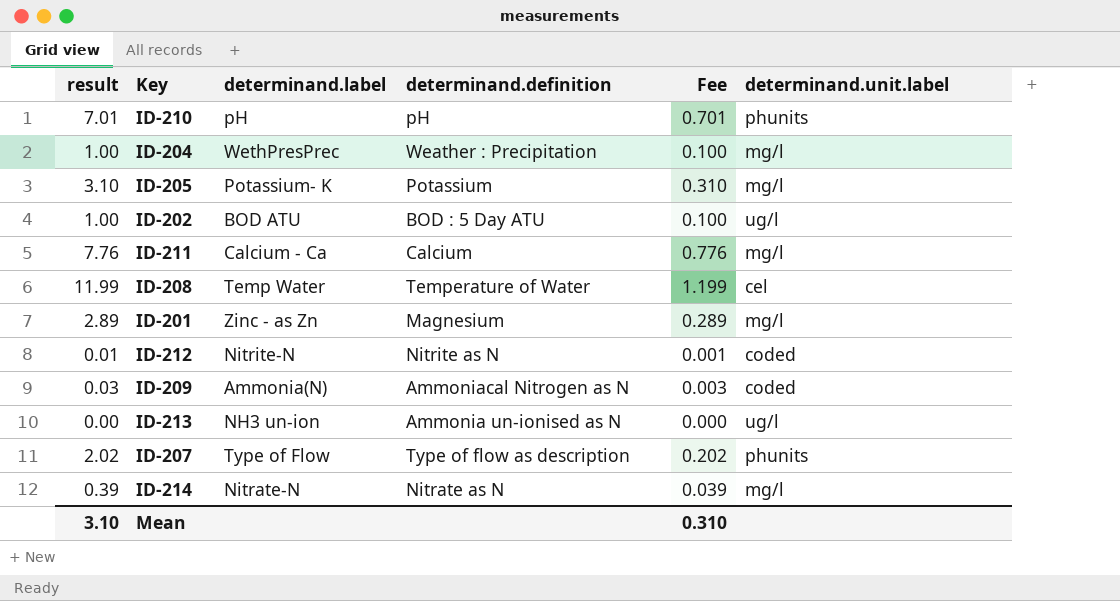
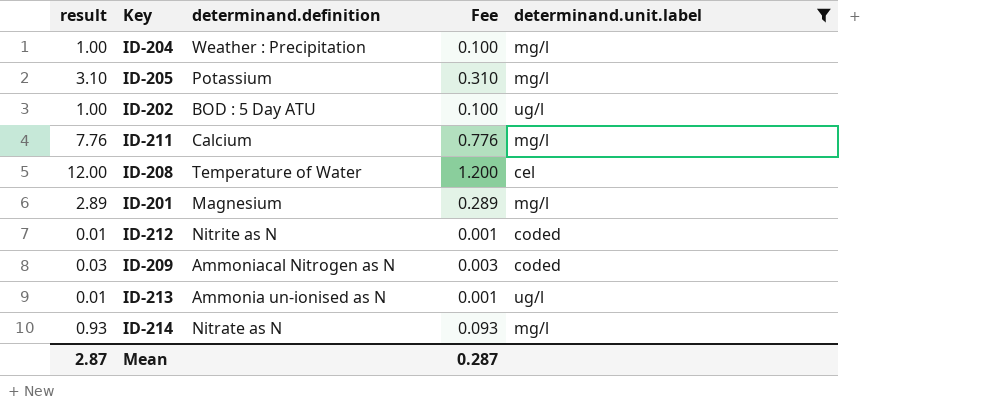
filter: none -> determinand.unit.label != phunits
column determinand.label | position: 3 -> none
ID-208 | result: 11.99 -> 12.00
ID-208 | Fee: 1.199 -> 1.200
ID-213 | result: 0.00 -> 0.01
ID-213 | Fee: 0.000 -> 0.001
ID-214 | result: 0.39 -> 0.93
ID-214 | Fee: 0.039 -> 0.093
Mean | result: 3.10 -> 2.87
Mean | Fee: 0.310 -> 0.287

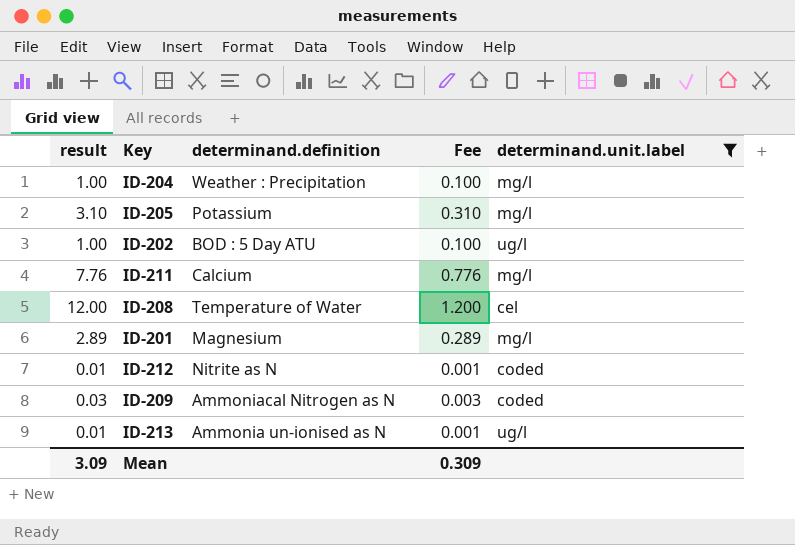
row ID-214: 0.93 | Nitrate as N | 0.093 | mg/l -> none
Mean | result: 2.87 -> 3.09
Mean | Fee: 0.287 -> 0.309

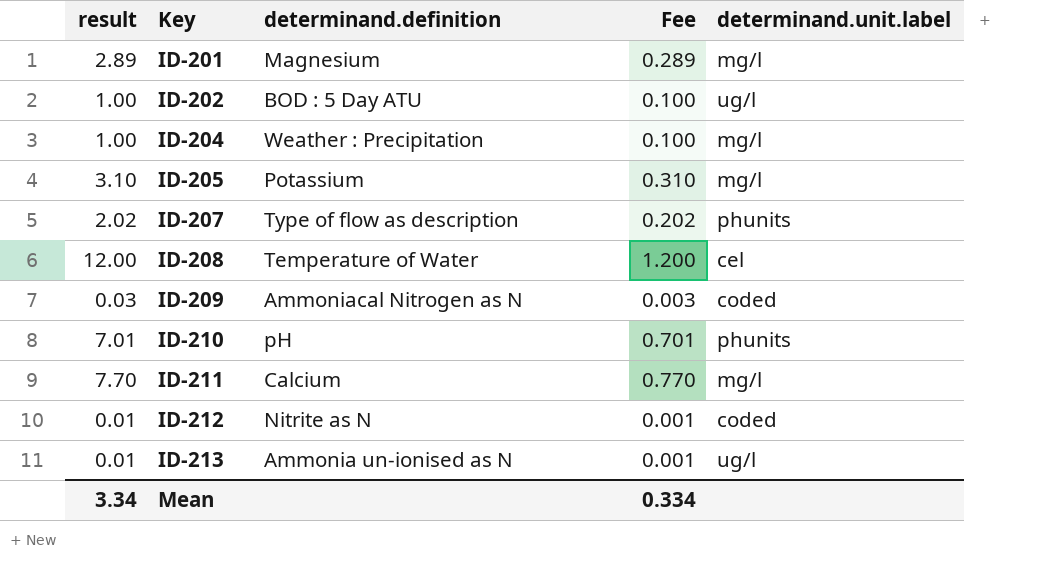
filter: determinand.unit.label != phunits -> none
row order: none -> Key ascending
ID-211 | result: 7.76 -> 7.70
ID-211 | Fee: 0.776 -> 0.770
Mean | result: 3.09 -> 3.34
Mean | Fee: 0.309 -> 0.334

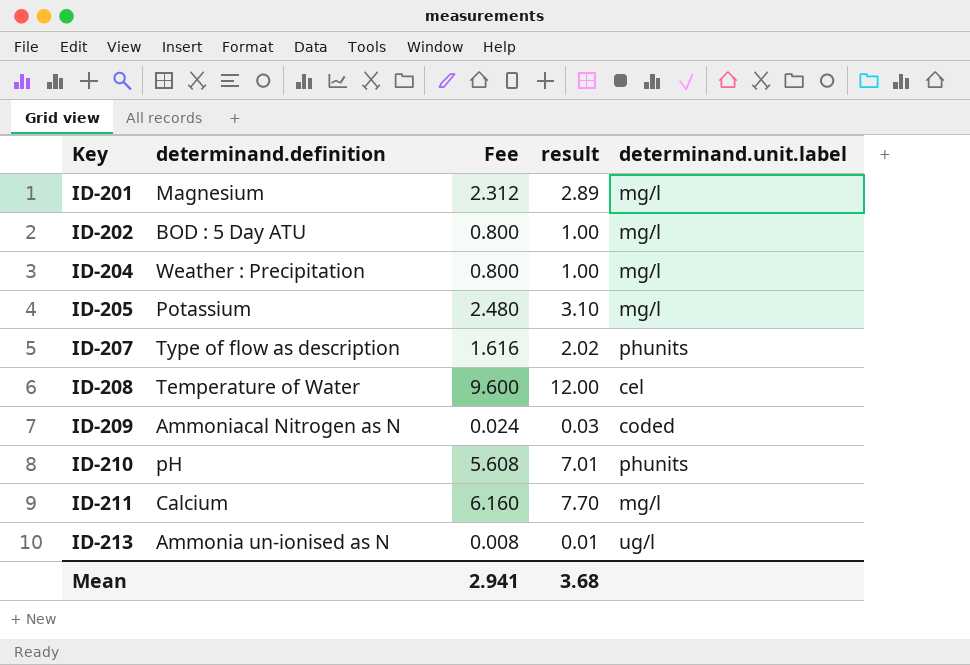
column Fee | formula: [result] * 0.1 -> [result] * 0.8
column result | position: 1 -> 4
row ID-212: 0.01 | Nitrite as N | 0.001 | coded -> none
ID-202 | determinand.unit.label: ug/l -> mg/l
Mean | Fee: 0.334 -> 2.941
Mean | result: 3.34 -> 3.68

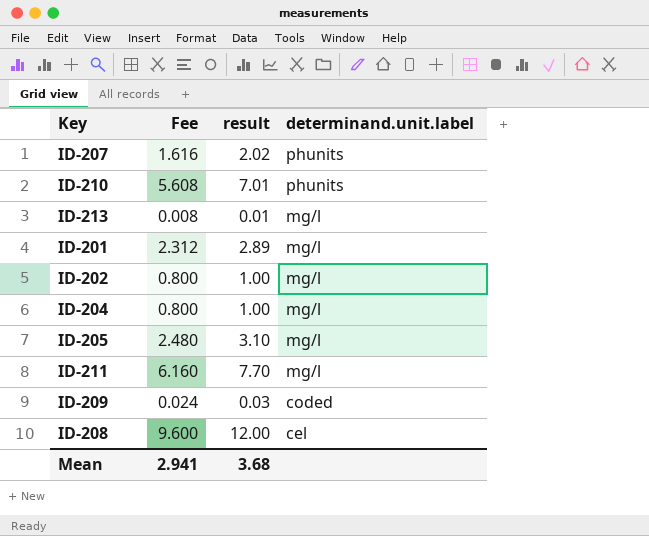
row order: Key ascending -> determinand.unit.label descending
column determinand.definition | position: 2 -> none
ID-213 | determinand.unit.label: ug/l -> mg/l

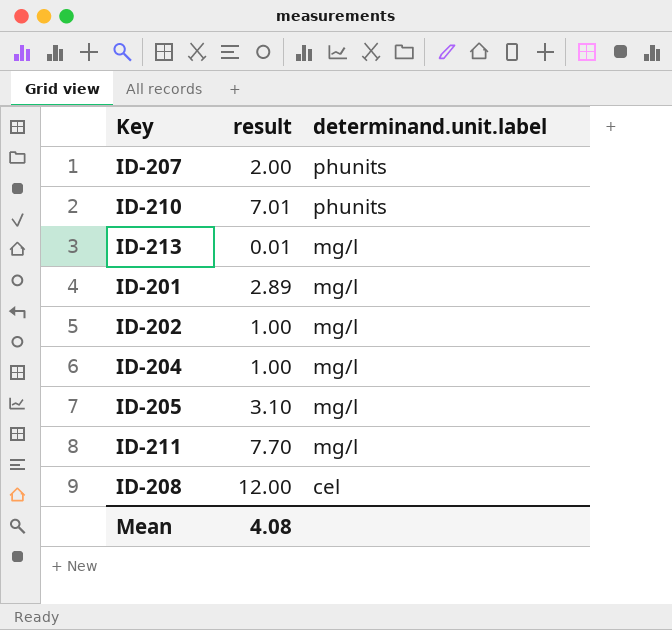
column Fee | formula: [result] * 0.8 -> none
row ID-209: 0.024 | 0.03 | coded -> none
ID-207 | result: 2.02 -> 2.00
Mean | result: 3.68 -> 4.08

